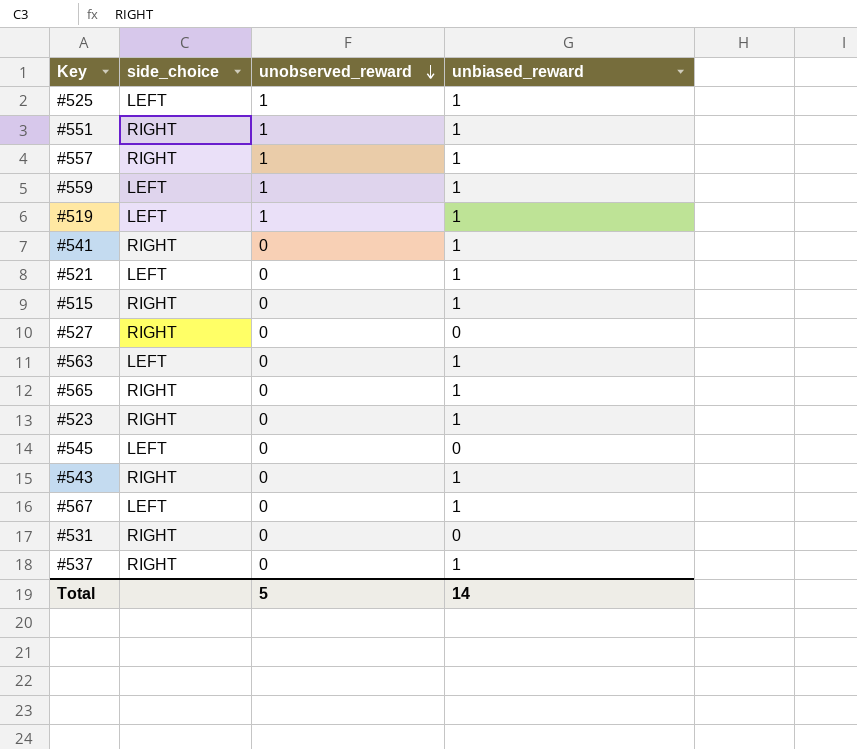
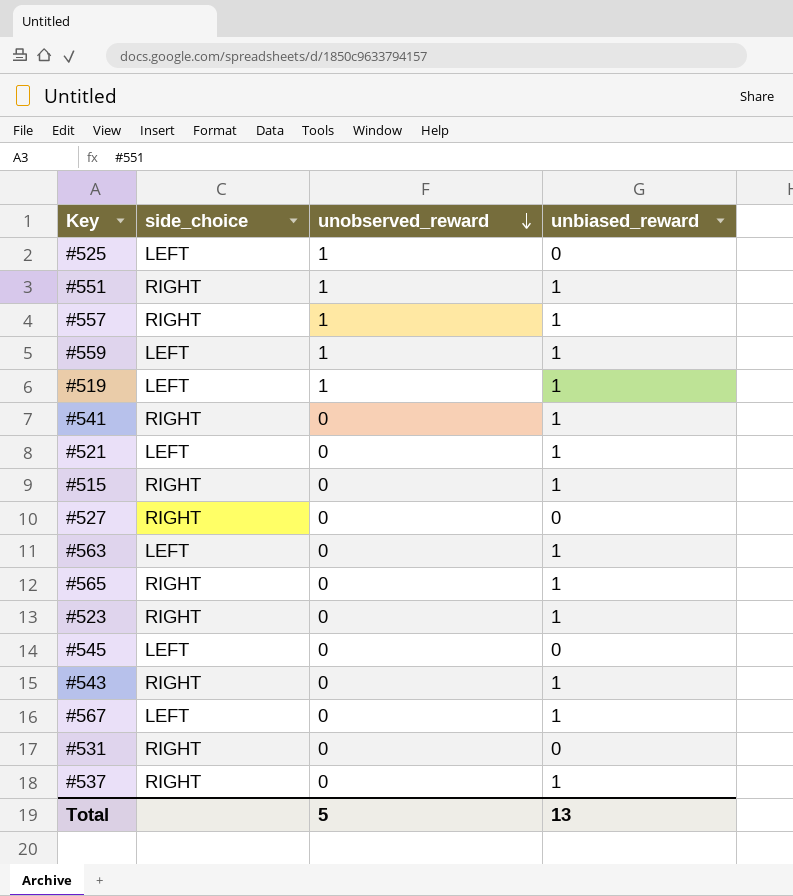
#525 | unbiased_reward: 1 -> 0
Total | unbiased_reward: 14 -> 13

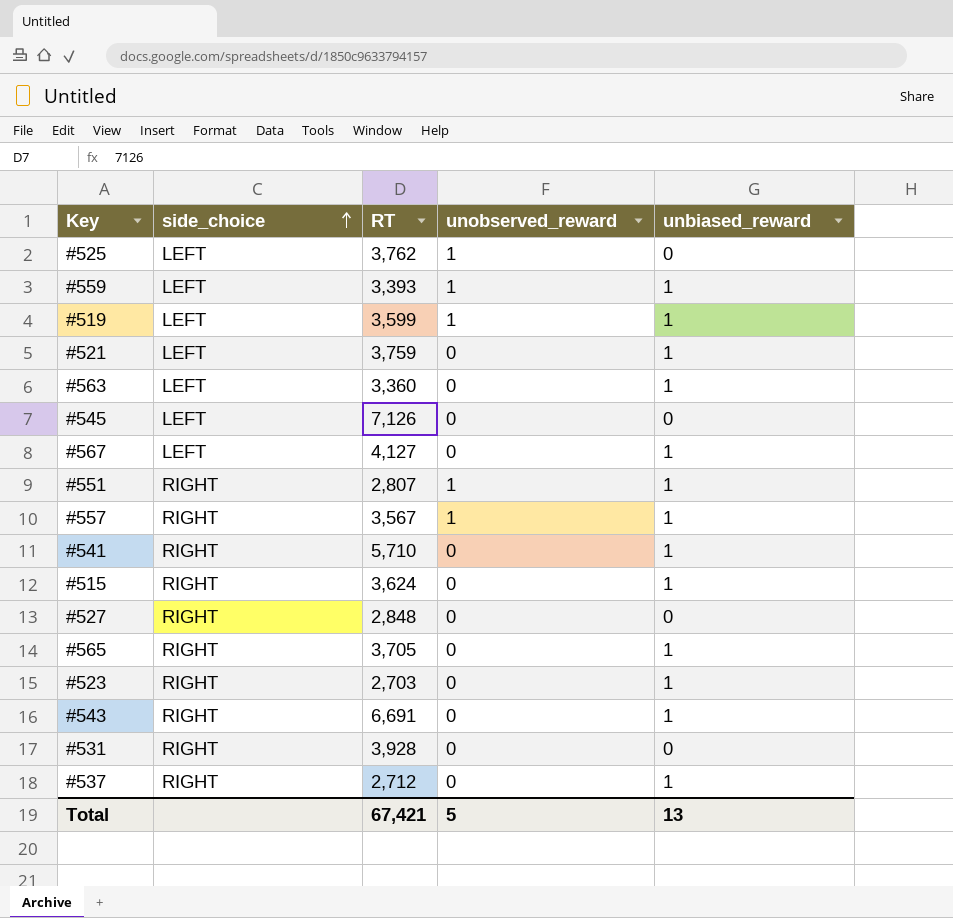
row order: unobserved_reward descending -> side_choice ascending
column RT | position: none -> 3

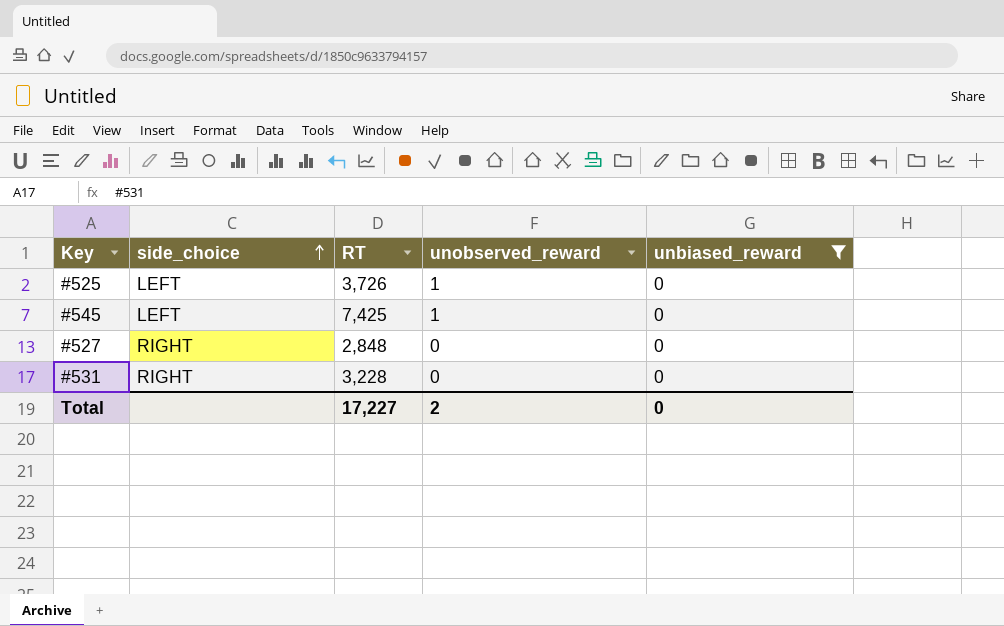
filter: none -> unbiased_reward = 0
#525 | RT: 3,762 -> 3,726
#545 | RT: 7,126 -> 7,425
#545 | unobserved_reward: 0 -> 1
#531 | RT: 3,928 -> 3,228
Total | RT: 67,421 -> 17,227
Total | unobserved_reward: 5 -> 2
Total | unbiased_reward: 13 -> 0

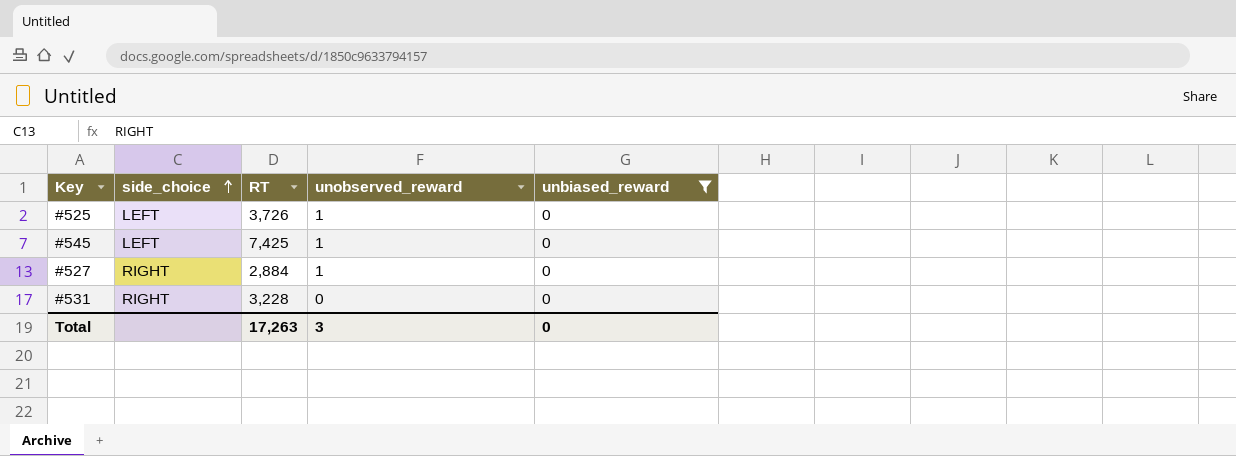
#527 | RT: 2,848 -> 2,884
#527 | unobserved_reward: 0 -> 1
Total | RT: 17,227 -> 17,263
Total | unobserved_reward: 2 -> 3

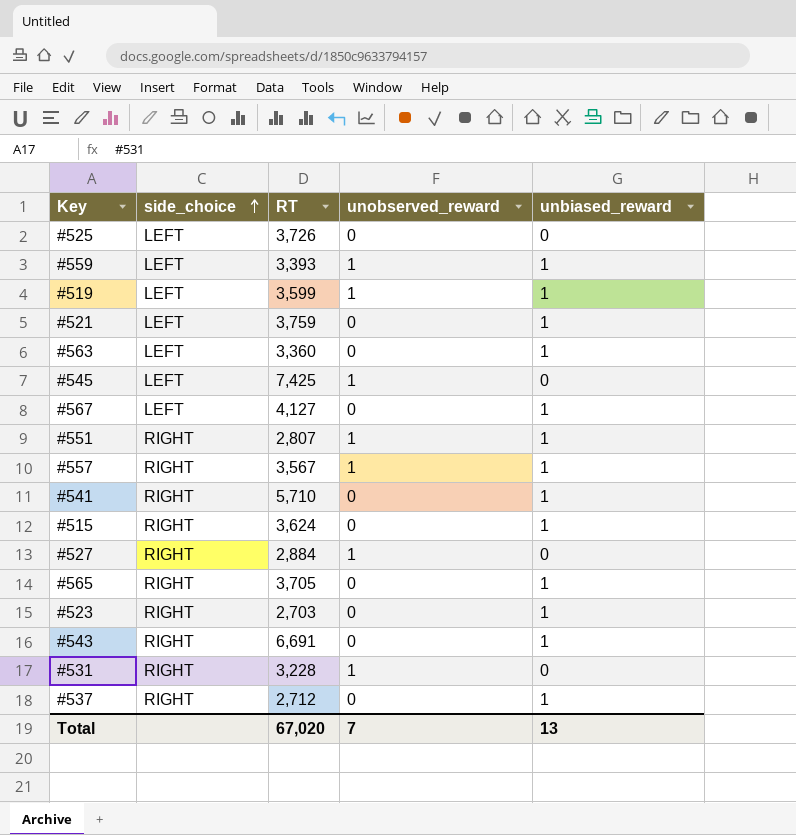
filter: unbiased_reward = 0 -> none
#525 | unobserved_reward: 1 -> 0
#531 | unobserved_reward: 0 -> 1
Total | RT: 17,263 -> 67,020
Total | unobserved_reward: 3 -> 7
Total | unbiased_reward: 0 -> 13

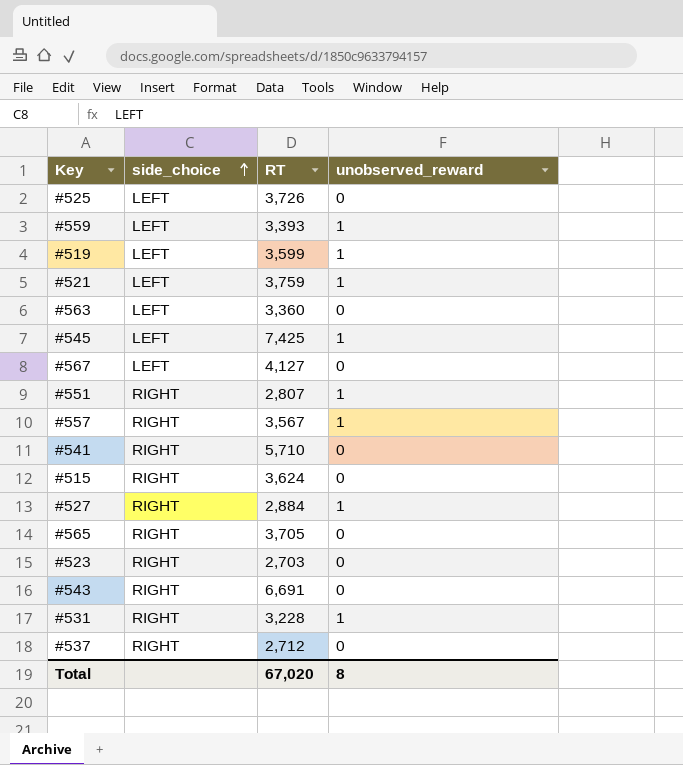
column unbiased_reward | position: 5 -> none
#521 | unobserved_reward: 0 -> 1
Total | unobserved_reward: 7 -> 8

